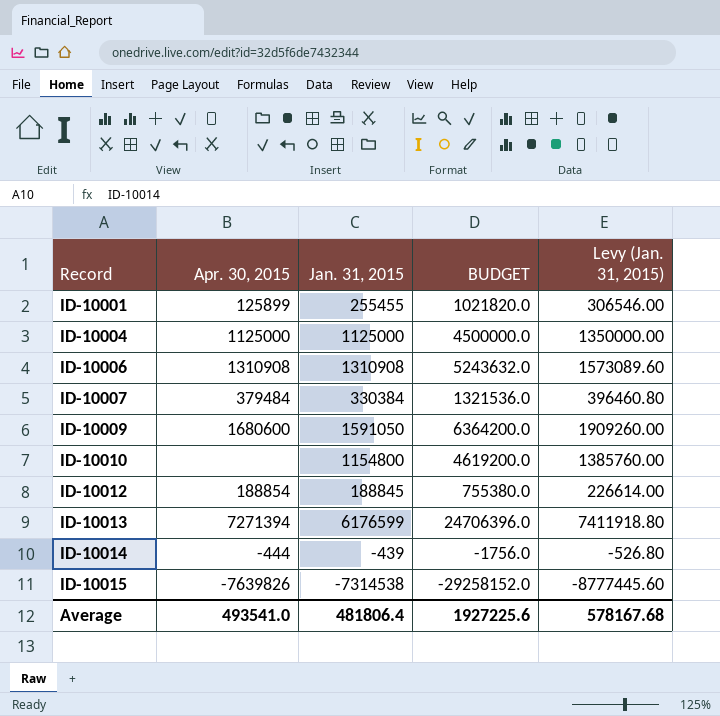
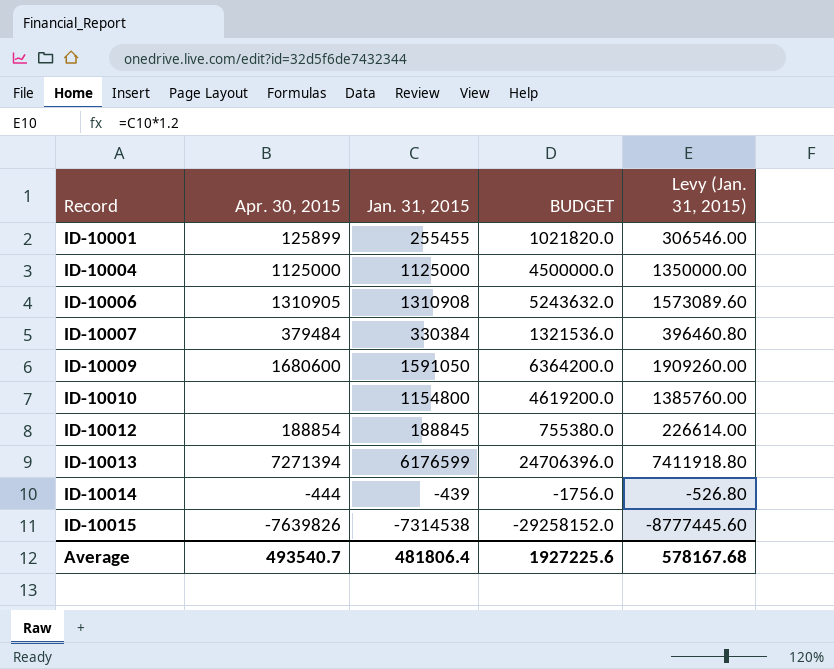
ID-10006 | Apr. 30, 2015: 1310908 -> 1310905
Average | Apr. 30, 2015: 493541.0 -> 493540.7

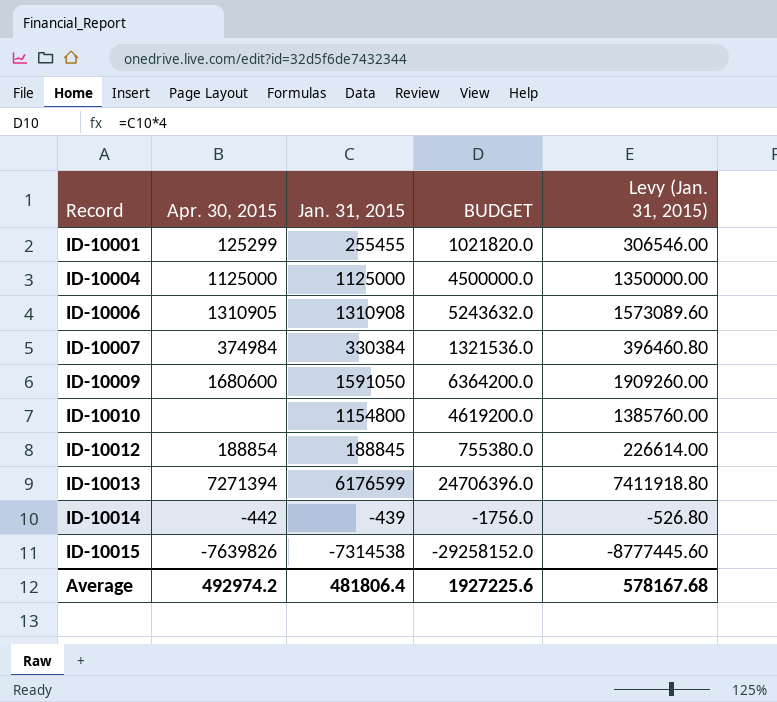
ID-10001 | Apr. 30, 2015: 125899 -> 125299
ID-10007 | Apr. 30, 2015: 379484 -> 374984
ID-10014 | Apr. 30, 2015: -444 -> -442
Average | Apr. 30, 2015: 493540.7 -> 492974.2

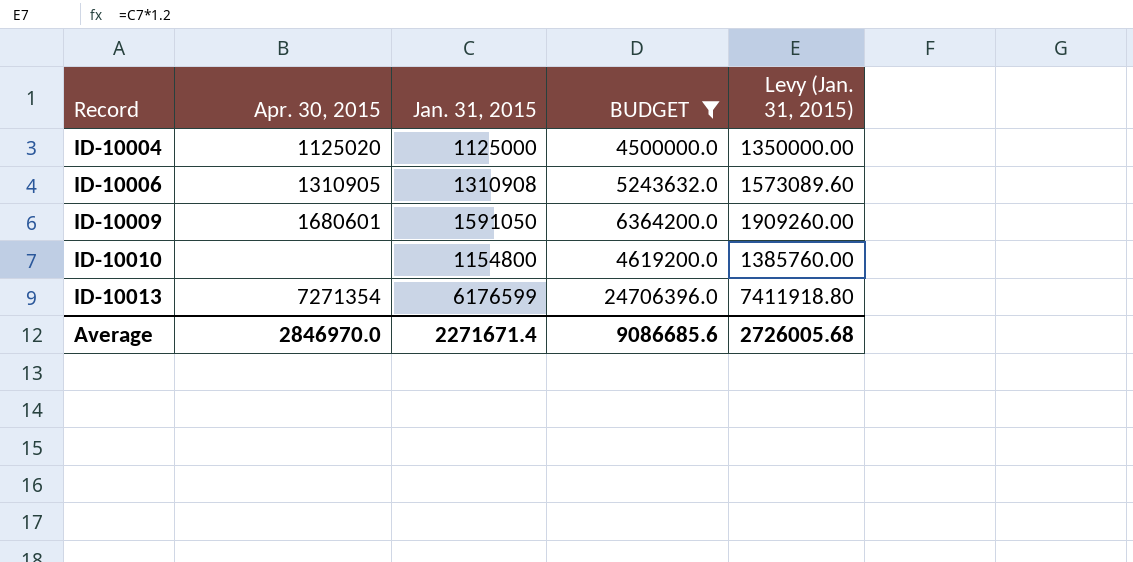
filter: none -> BUDGET >= 4500000.0
ID-10004 | Apr. 30, 2015: 1125000 -> 1125020
ID-10009 | Apr. 30, 2015: 1680600 -> 1680601
ID-10013 | Apr. 30, 2015: 7271394 -> 7271354
Average | Apr. 30, 2015: 492974.2 -> 2846970.0
Average | Jan. 31, 2015: 481806.4 -> 2271671.4
Average | BUDGET: 1927225.6 -> 9086685.6
Average | Levy (Jan. 31, 2015): 578167.68 -> 2726005.68

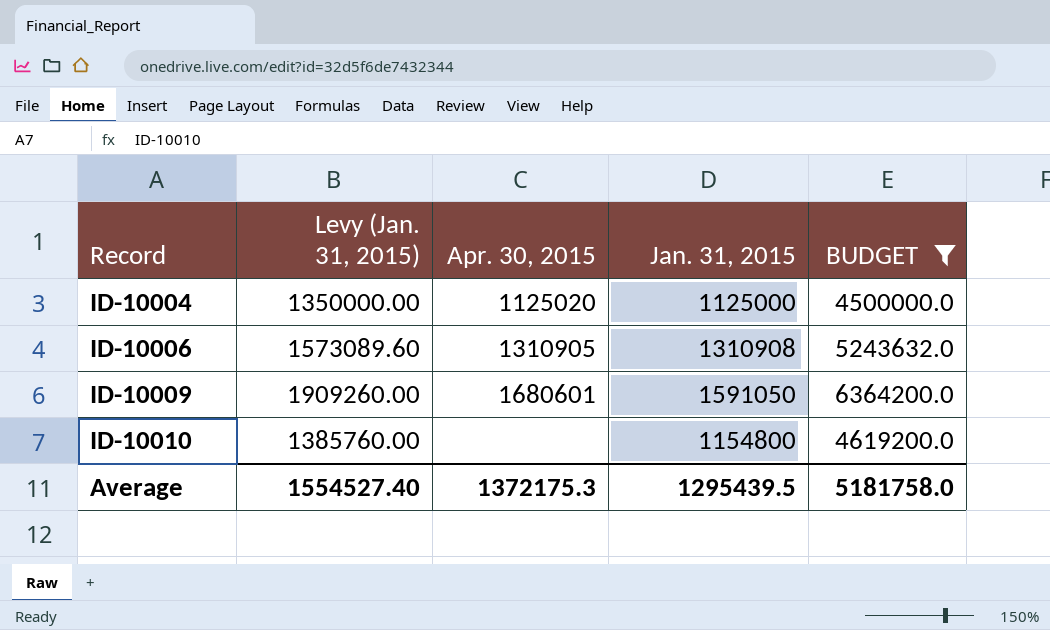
column Levy (Jan. 31, 2015) | position: 5 -> 2
row ID-10013: 7271354 | 6176599 | 24706396.0 | 7411918.80 -> none
Average | Levy (Jan. 31, 2015): 2726005.68 -> 1554527.40
Average | Apr. 30, 2015: 2846970.0 -> 1372175.3
Average | Jan. 31, 2015: 2271671.4 -> 1295439.5
Average | BUDGET: 9086685.6 -> 5181758.0

